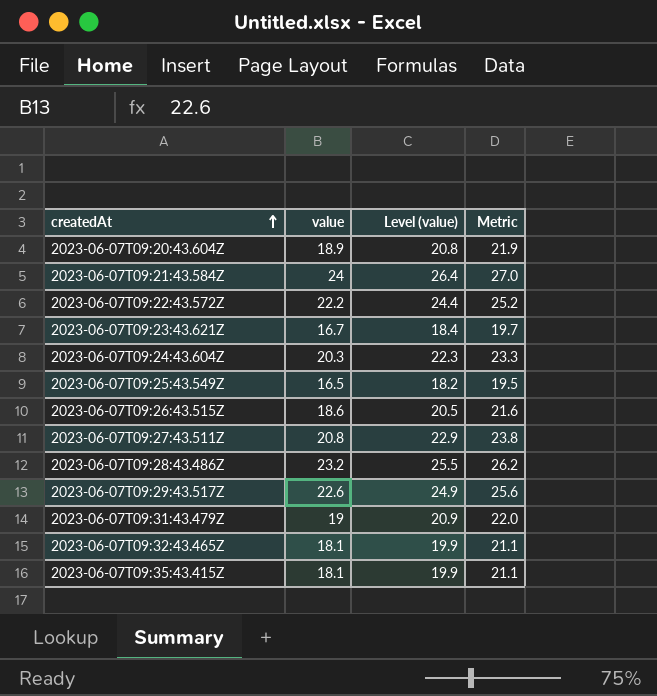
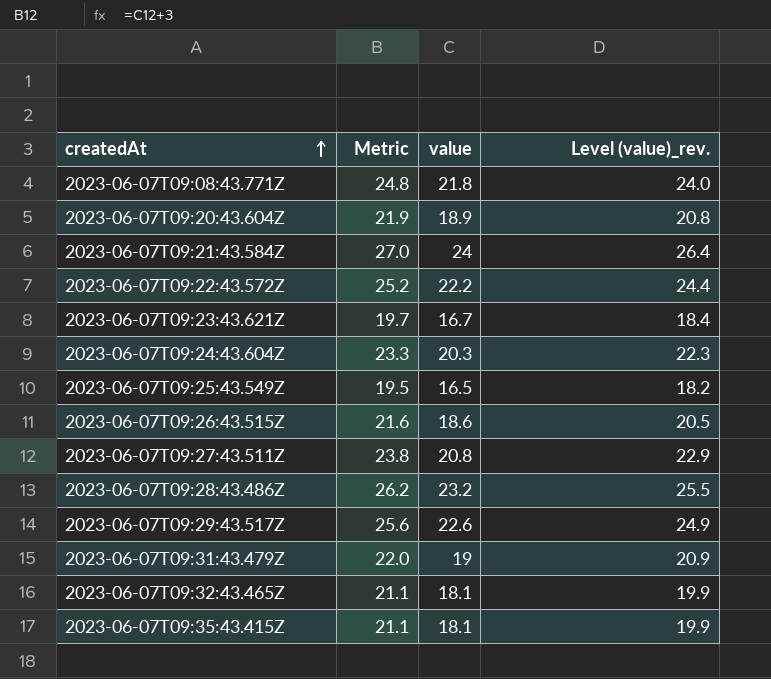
column Metric | position: 4 -> 2
column name: Level (value) -> Level (value)_rev.
row 2023-06-07T09:08:43.771Z: none -> 24.8 | 21.8 | 24.0

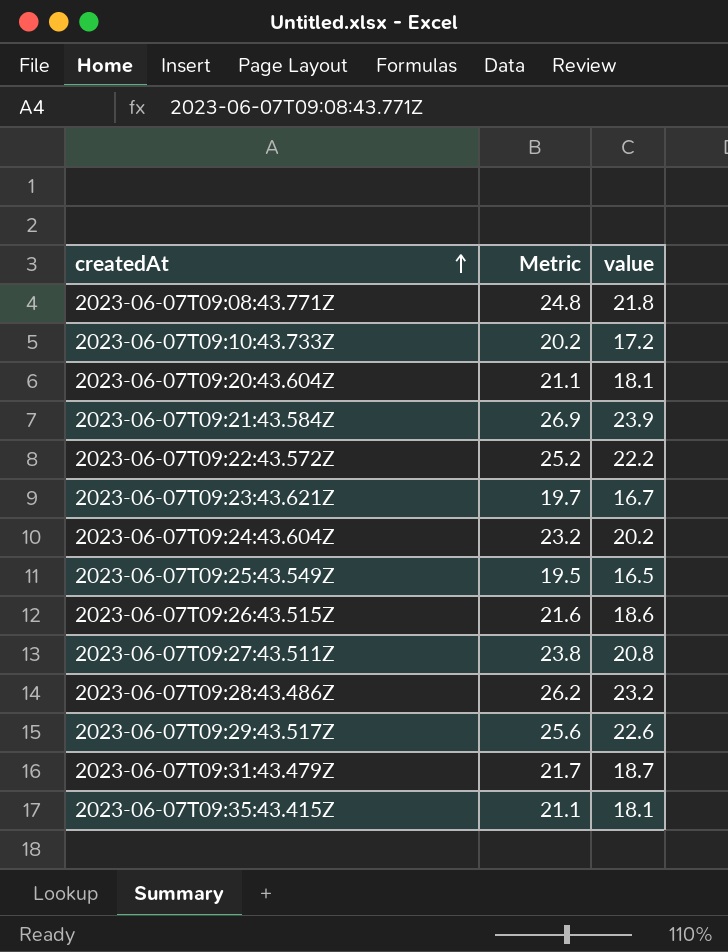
column Level (value)_rev. | formula: [value] * 1.1 -> none
row 2023-06-07T09:32:43.465Z: 21.1 | 18.1 | 19.9 -> none
row 2023-06-07T09:10:43.733Z: none -> 20.2 | 17.2
2023-06-07T09:20:43.604Z | Metric: 21.9 -> 21.1
2023-06-07T09:20:43.604Z | value: 18.9 -> 18.1
2023-06-07T09:21:43.584Z | Metric: 27.0 -> 26.9
2023-06-07T09:21:43.584Z | value: 24 -> 23.9
2023-06-07T09:24:43.604Z | Metric: 23.3 -> 23.2
2023-06-07T09:24:43.604Z | value: 20.3 -> 20.2
2023-06-07T09:31:43.479Z | Metric: 22.0 -> 21.7
2023-06-07T09:31:43.479Z | value: 19 -> 18.7

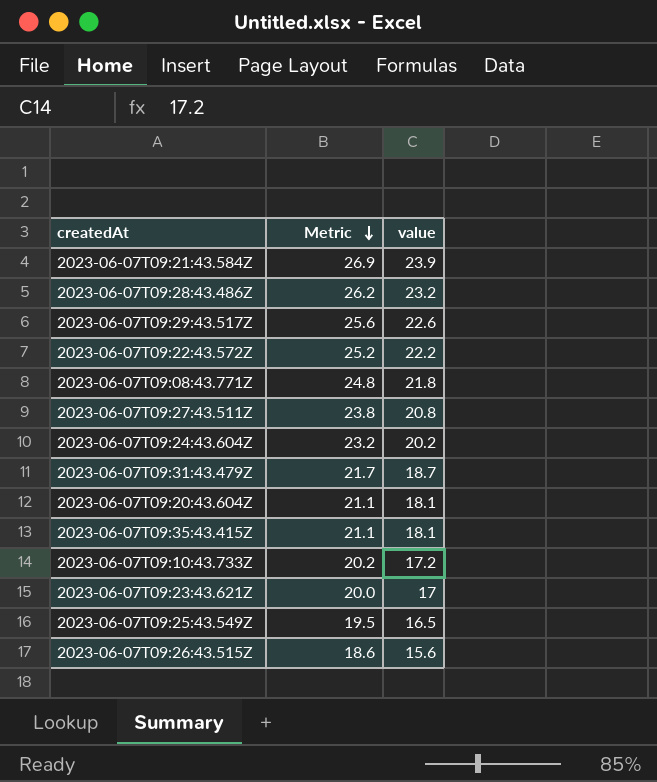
row order: createdAt ascending -> Metric descending
2023-06-07T09:23:43.621Z | Metric: 19.7 -> 20.0
2023-06-07T09:23:43.621Z | value: 16.7 -> 17
2023-06-07T09:26:43.515Z | Metric: 21.6 -> 18.6
2023-06-07T09:26:43.515Z | value: 18.6 -> 15.6

